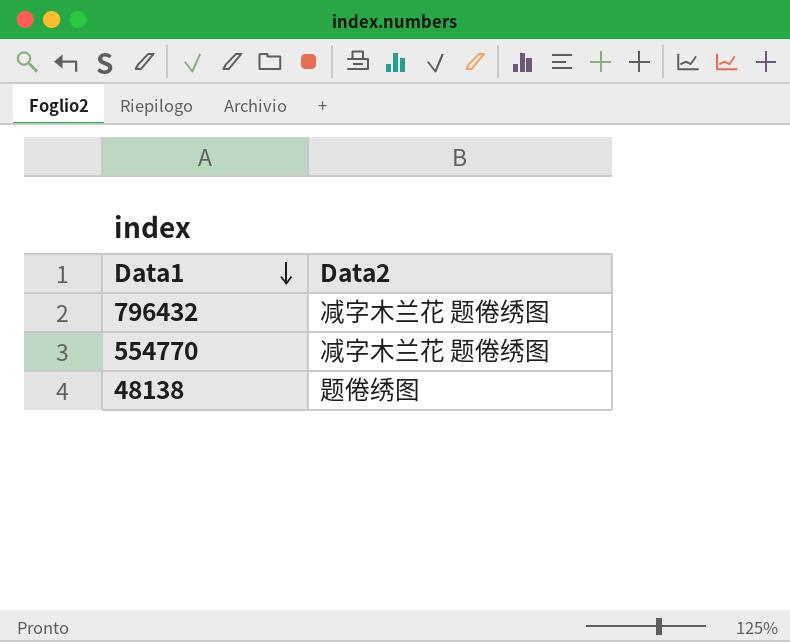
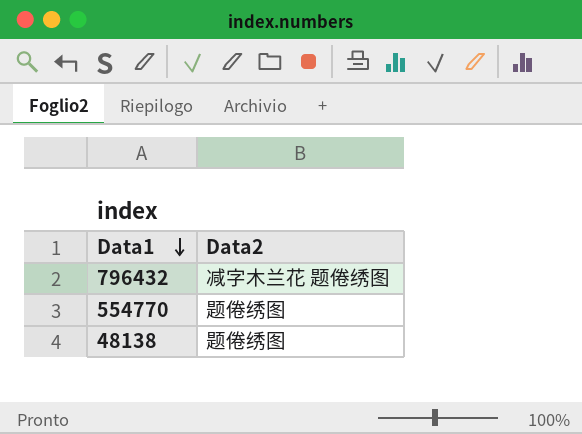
554770 | Data2: 减字木兰花 题倦绣图 -> 题倦绣图

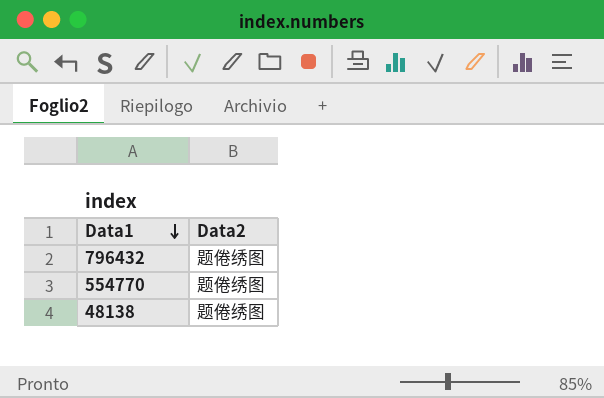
796432 | Data2: 减字木兰花 题倦绣图 -> 题倦绣图

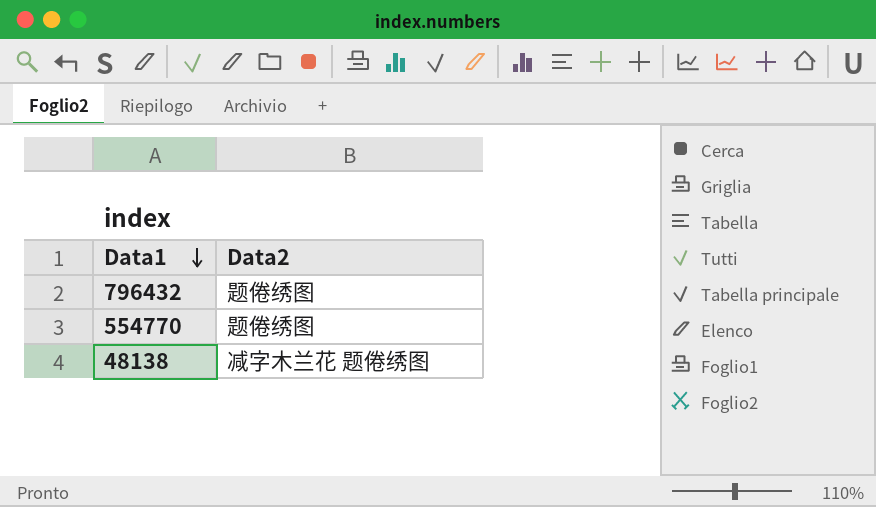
48138 | Data2: 题倦绣图 -> 减字木兰花 题倦绣图

